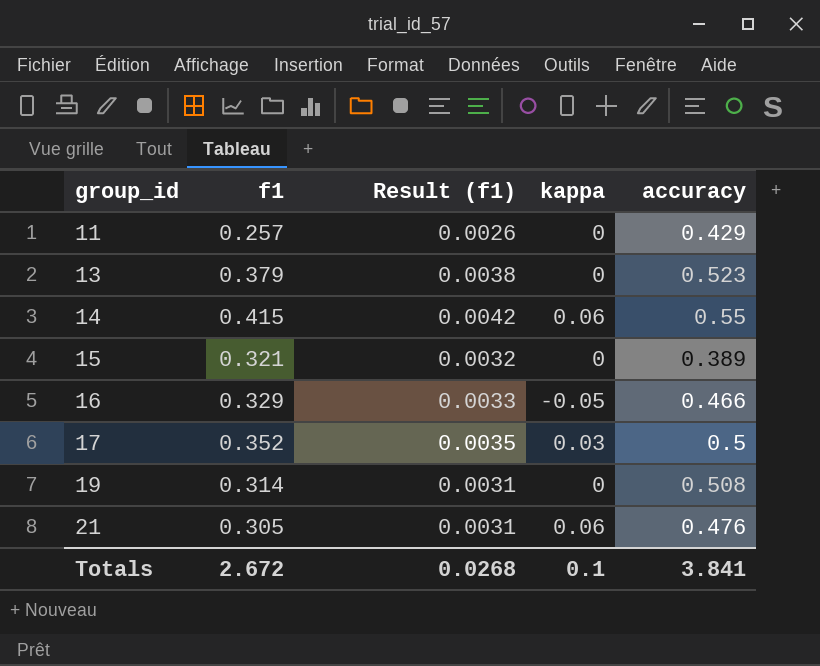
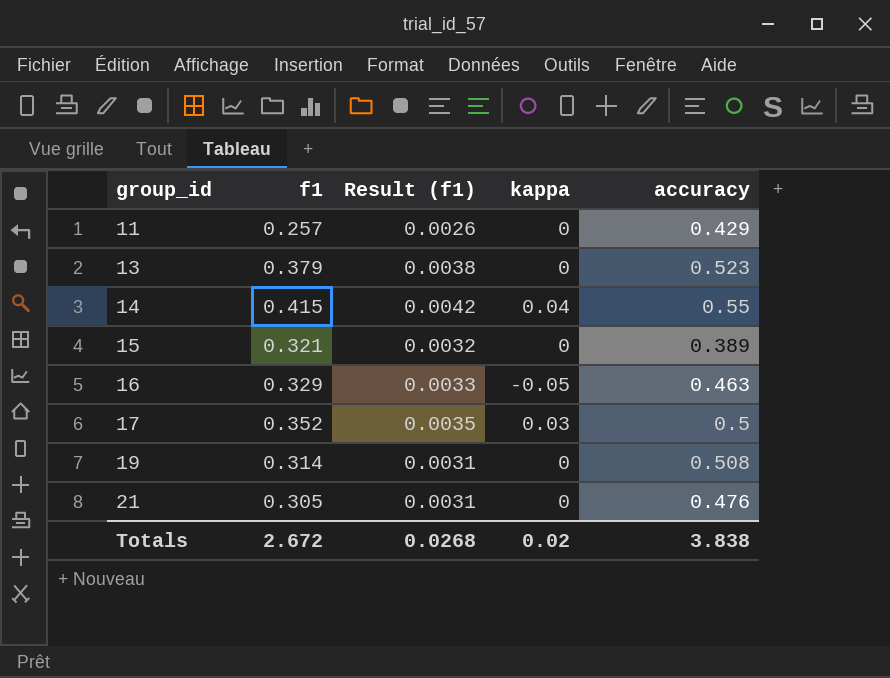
14 | kappa: 0.06 -> 0.04
16 | accuracy: 0.466 -> 0.463
21 | kappa: 0.06 -> 0
Totals | kappa: 0.1 -> 0.02
Totals | accuracy: 3.841 -> 3.838

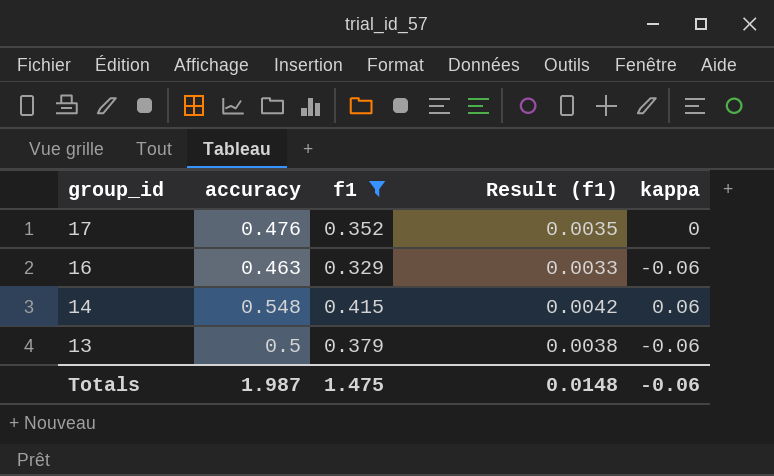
filter: none -> f1 >= 0.329
row order: group_id ascending -> group_id descending
column accuracy | position: 5 -> 2
17 | accuracy: 0.5 -> 0.476
17 | kappa: 0.03 -> 0
16 | kappa: -0.05 -> -0.06
14 | accuracy: 0.55 -> 0.548
14 | kappa: 0.04 -> 0.06
13 | accuracy: 0.523 -> 0.5
13 | kappa: 0 -> -0.06
Totals | accuracy: 3.838 -> 1.987
Totals | f1: 2.672 -> 1.475
Totals | Result (f1): 0.0268 -> 0.0148
Totals | kappa: 0.02 -> -0.06

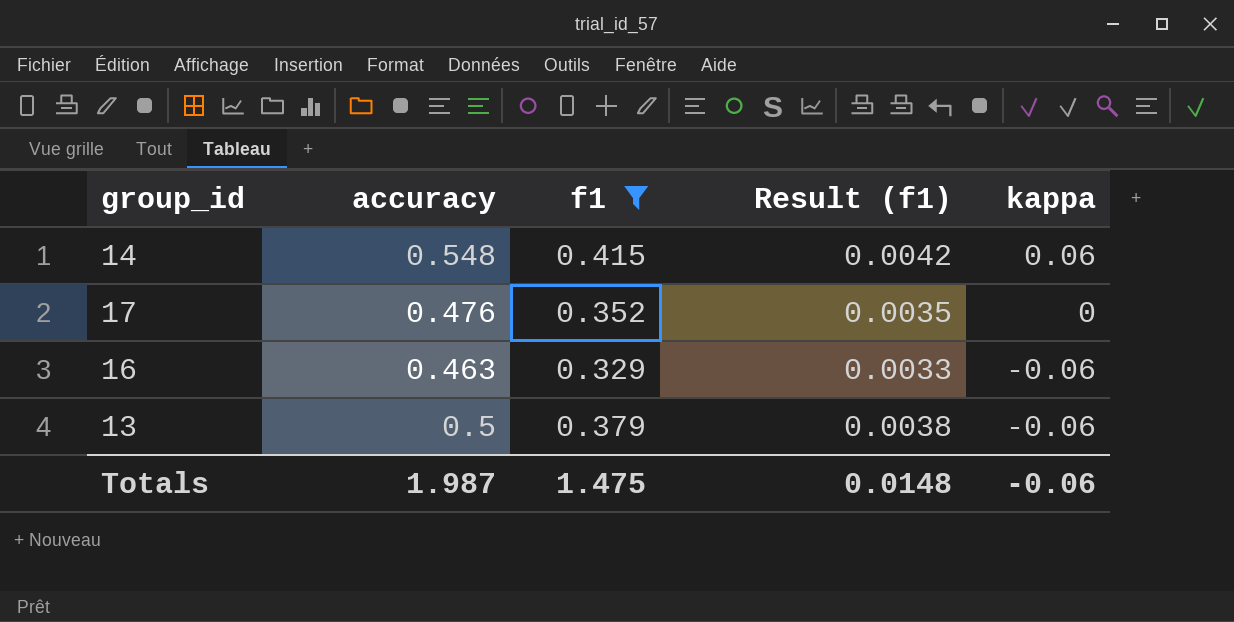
row order: group_id descending -> kappa descending

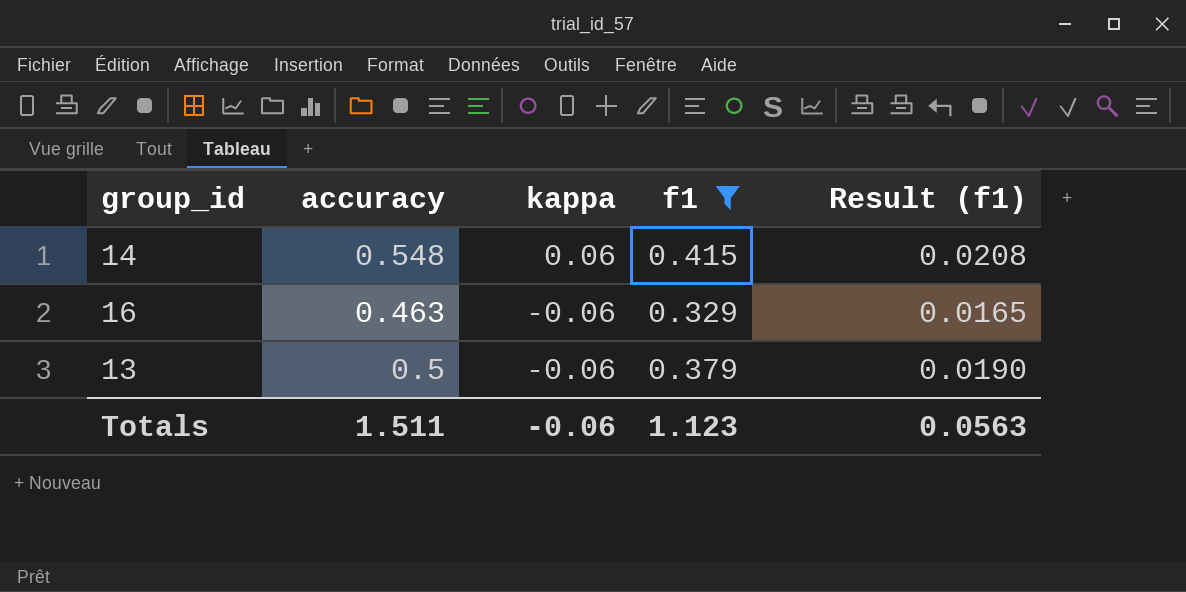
column kappa | position: 5 -> 3
column Result (f1) | formula: [f1] * 0.01 -> [f1] * 0.05
row 17: 0.476 | 0.352 | 0.0035 | 0 -> none
Totals | accuracy: 1.987 -> 1.511
Totals | f1: 1.475 -> 1.123
Totals | Result (f1): 0.0148 -> 0.0563

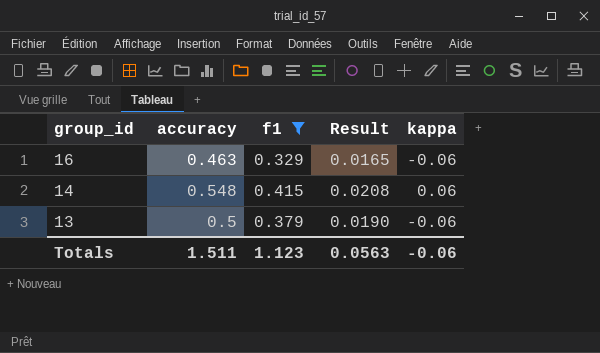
row order: kappa descending -> group_id descending
column name: Result (f1) -> Result
column kappa | position: 3 -> 5

